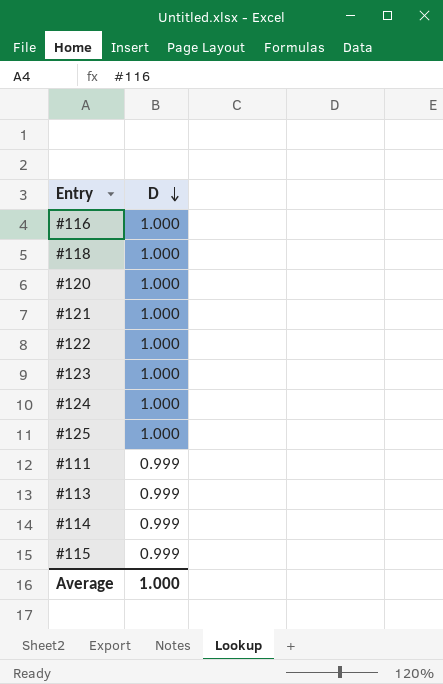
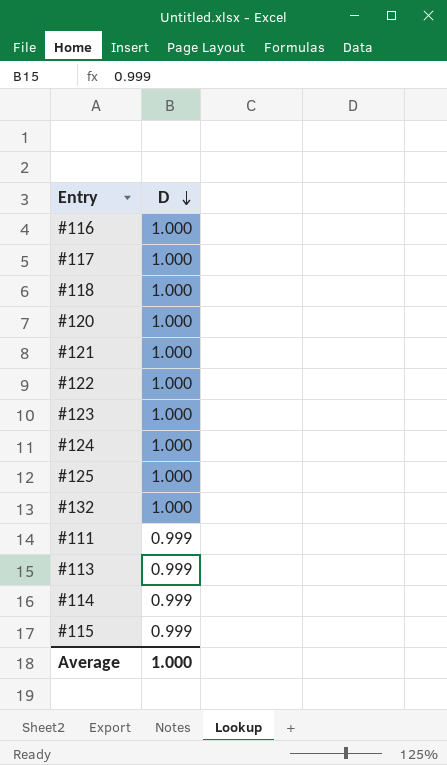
row #117: none -> 1.000
row #132: none -> 1.000

